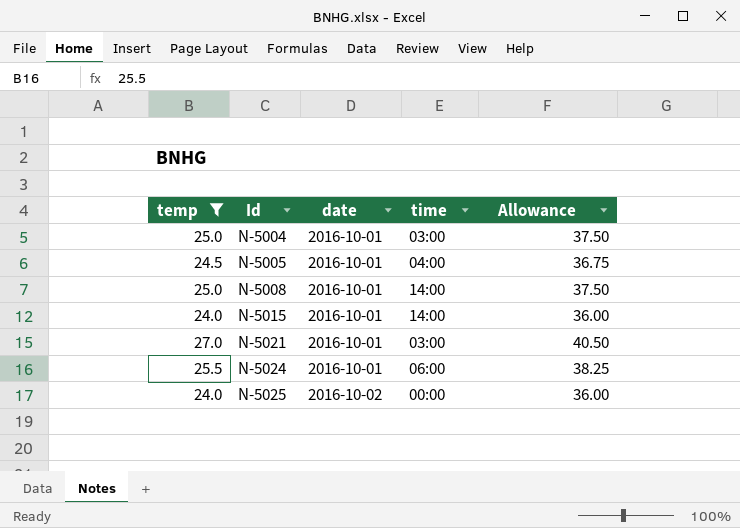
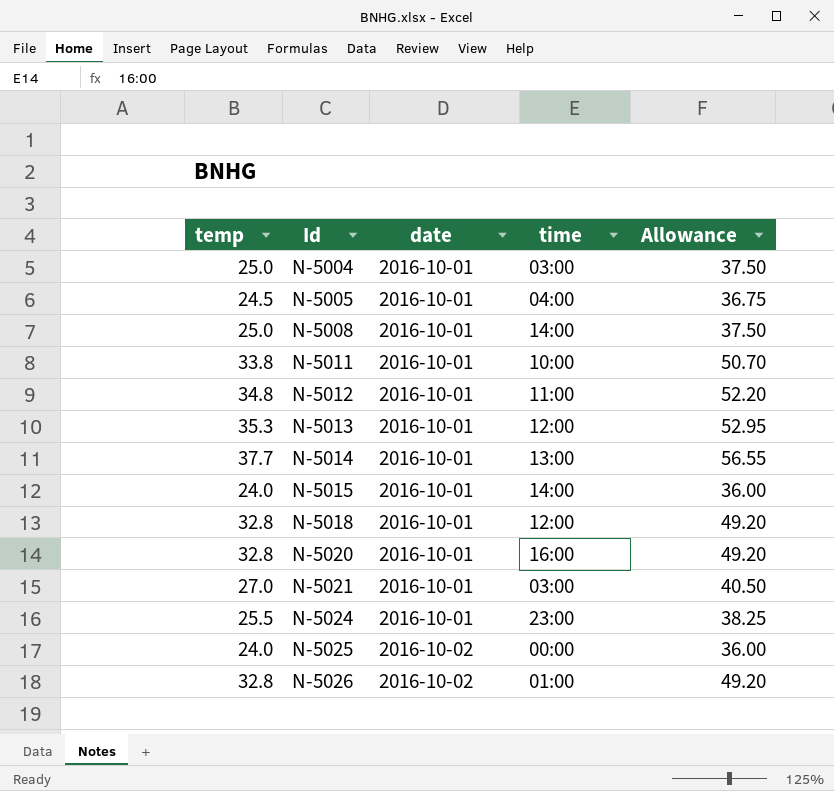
filter: temp <= 27.0 -> none
N-5024 | time: 06:00 -> 23:00

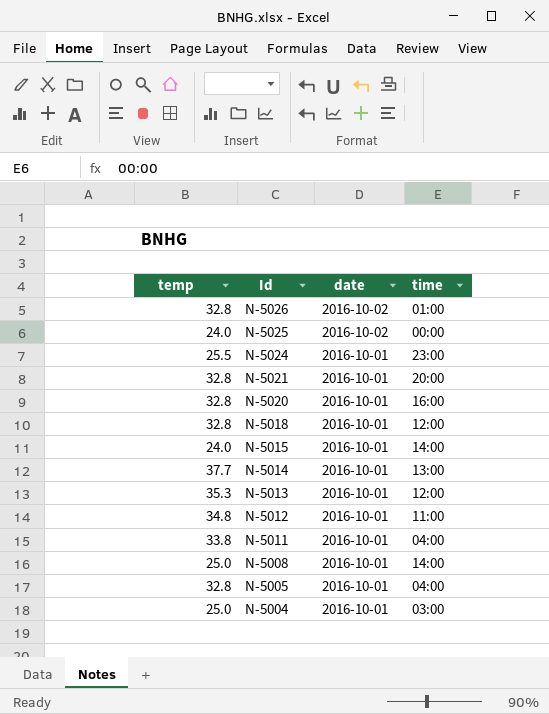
row order: Id ascending -> Id descending
column Allowance | formula: [temp] * 1.5 -> none
N-5021 | temp: 27.0 -> 32.8
N-5021 | time: 03:00 -> 20:00
N-5011 | time: 10:00 -> 04:00
N-5005 | temp: 24.5 -> 32.8

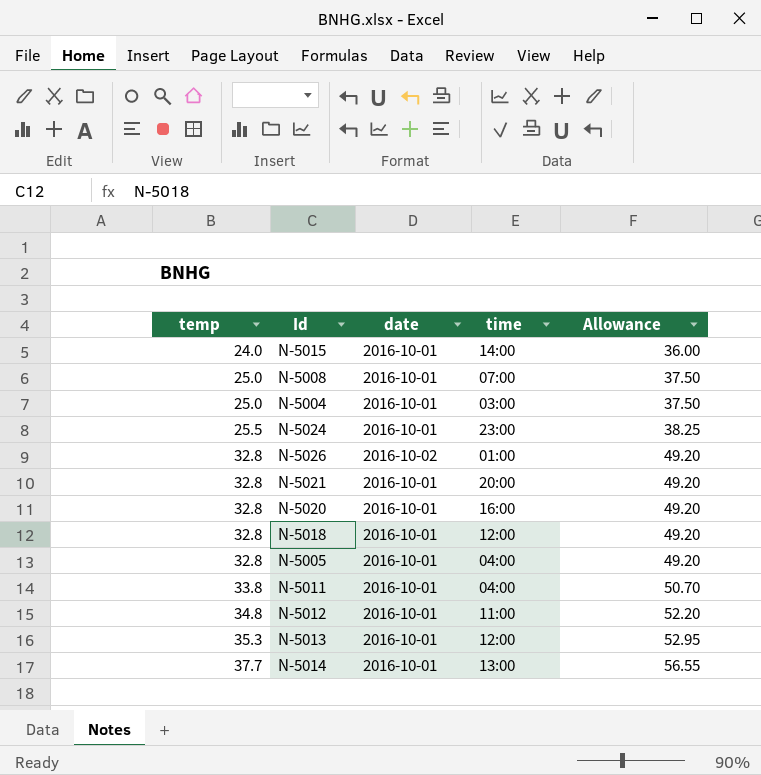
row order: Id descending -> temp ascending
column Allowance | formula: none -> [temp] * 1.5
row N-5025: 24.0 | 2016-10-02 | 00:00 -> none
N-5008 | time: 14:00 -> 07:00

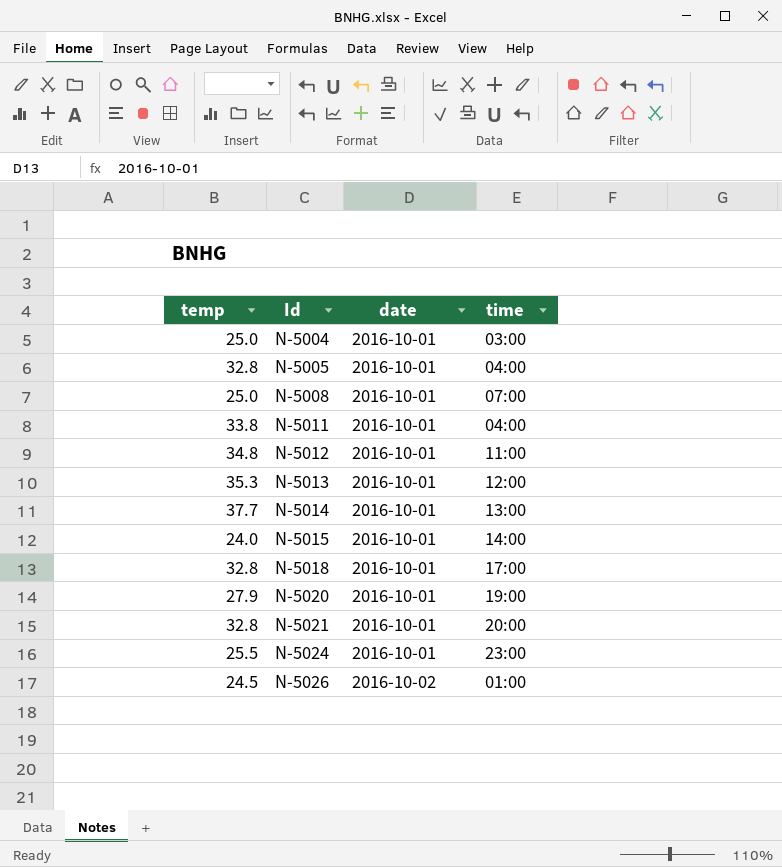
row order: temp ascending -> Id ascending
column Allowance | formula: [temp] * 1.5 -> none
N-5018 | time: 12:00 -> 17:00
N-5020 | temp: 32.8 -> 27.9
N-5020 | time: 16:00 -> 19:00
N-5026 | temp: 32.8 -> 24.5

